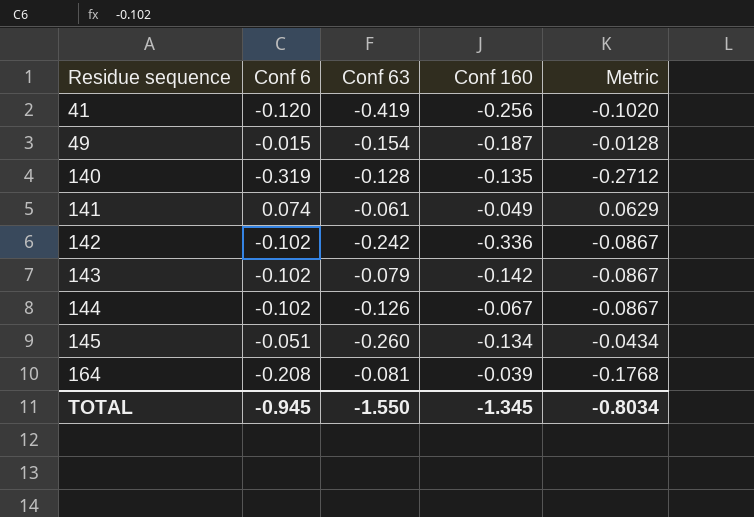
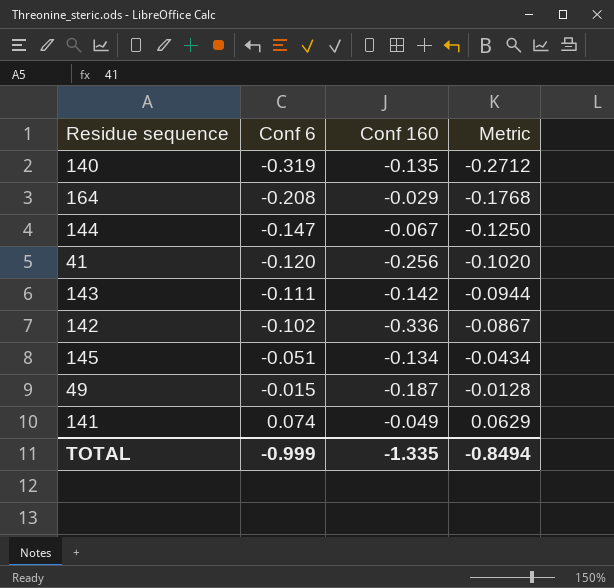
row order: Residue sequence ascending -> Conf 6 ascending
column Conf 63 | position: 3 -> none
164 | Conf 160: -0.039 -> -0.029
144 | Conf 6: -0.102 -> -0.147
144 | Metric: -0.0867 -> -0.1250
143 | Conf 6: -0.102 -> -0.111
143 | Metric: -0.0867 -> -0.0944
TOTAL | Conf 6: -0.945 -> -0.999
TOTAL | Conf 160: -1.345 -> -1.335
TOTAL | Metric: -0.8034 -> -0.8494

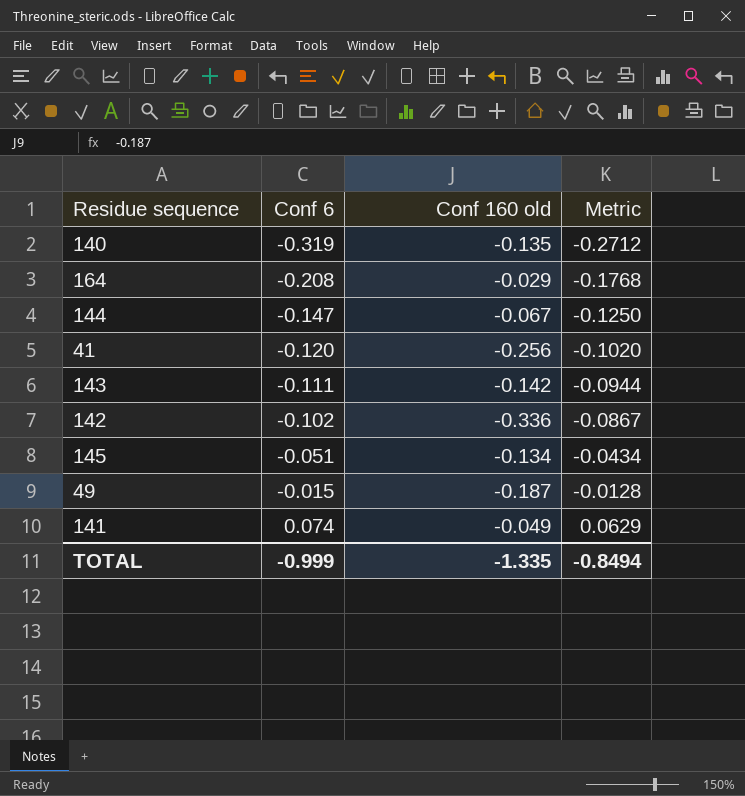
column name: Conf 160 -> Conf 160 old

